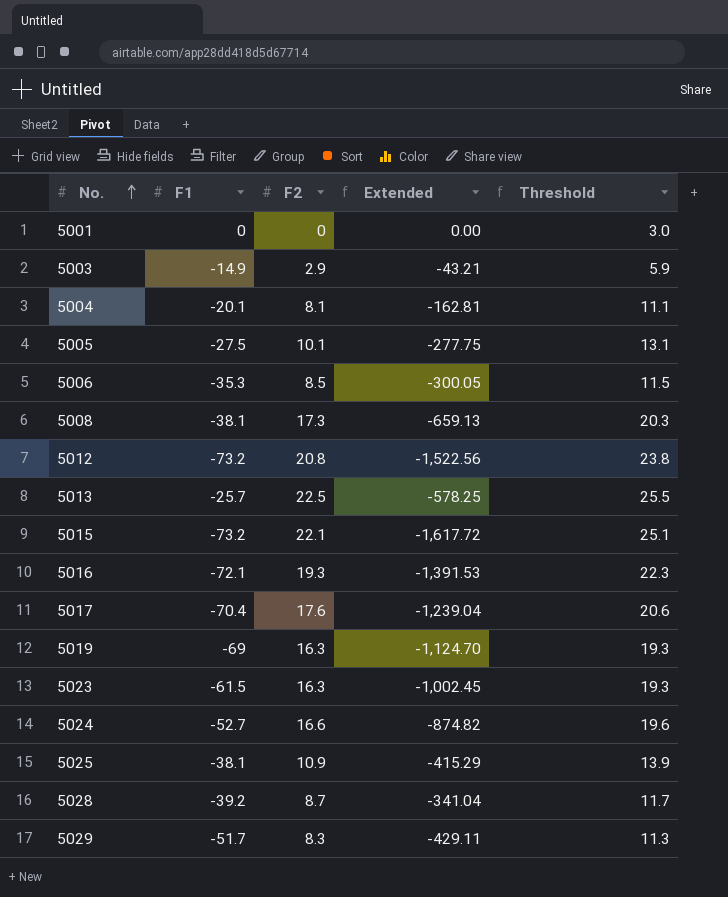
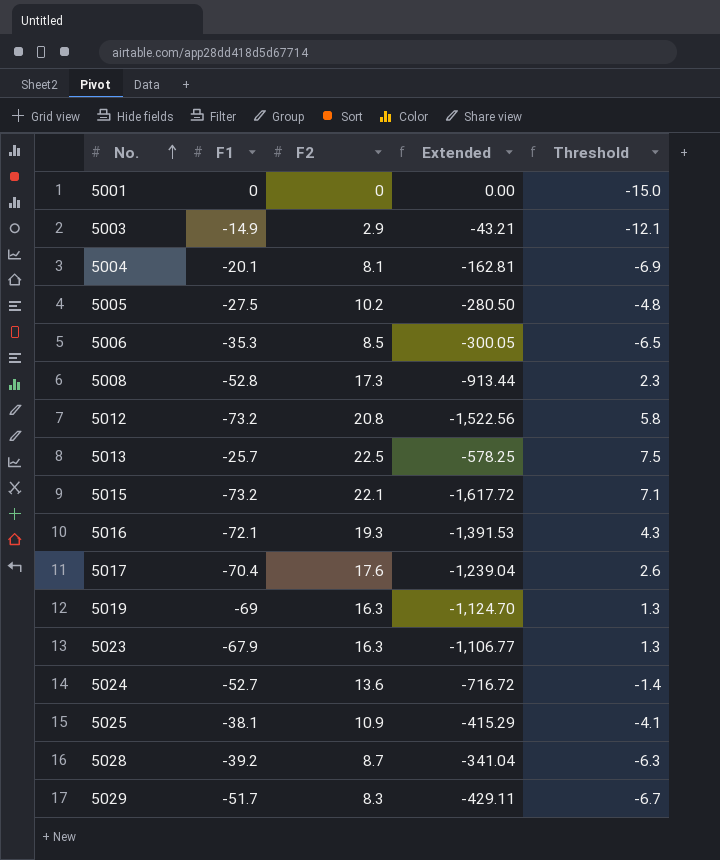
column Threshold | formula: [F2] + 3 -> [F2] - 15
5005 | F2: 10.1 -> 10.2
5005 | Extended: -277.75 -> -280.50
5008 | F1: -38.1 -> -52.8
5008 | Extended: -659.13 -> -913.44
5023 | F1: -61.5 -> -67.9
5023 | Extended: -1,002.45 -> -1,106.77
5024 | F2: 16.6 -> 13.6
5024 | Extended: -874.82 -> -716.72

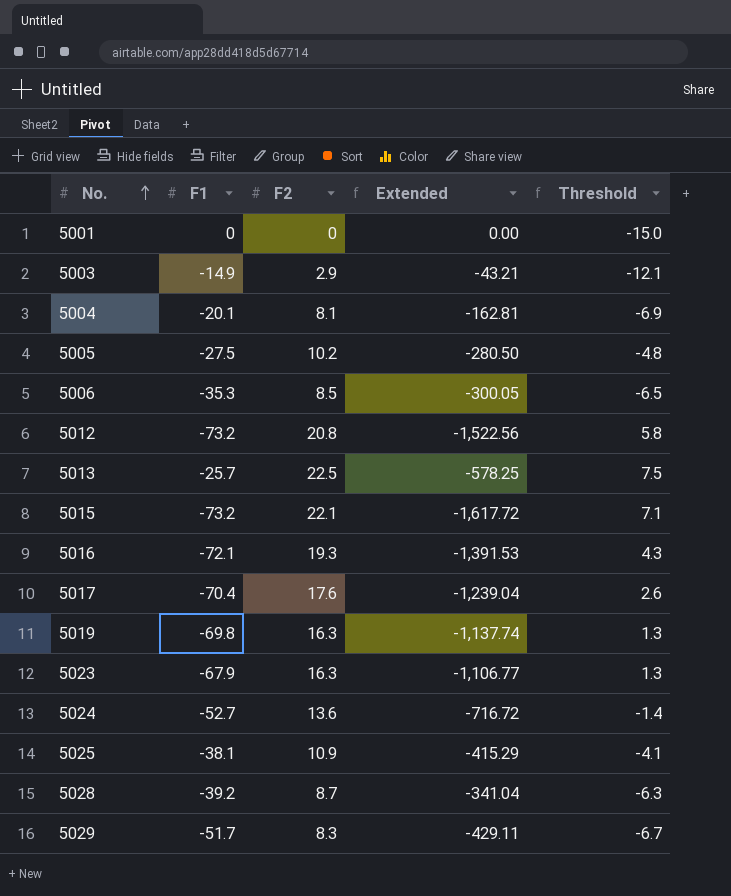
row 5008: -52.8 | 17.3 | -913.44 | 2.3 -> none
5019 | F1: -69 -> -69.8
5019 | Extended: -1,124.70 -> -1,137.74

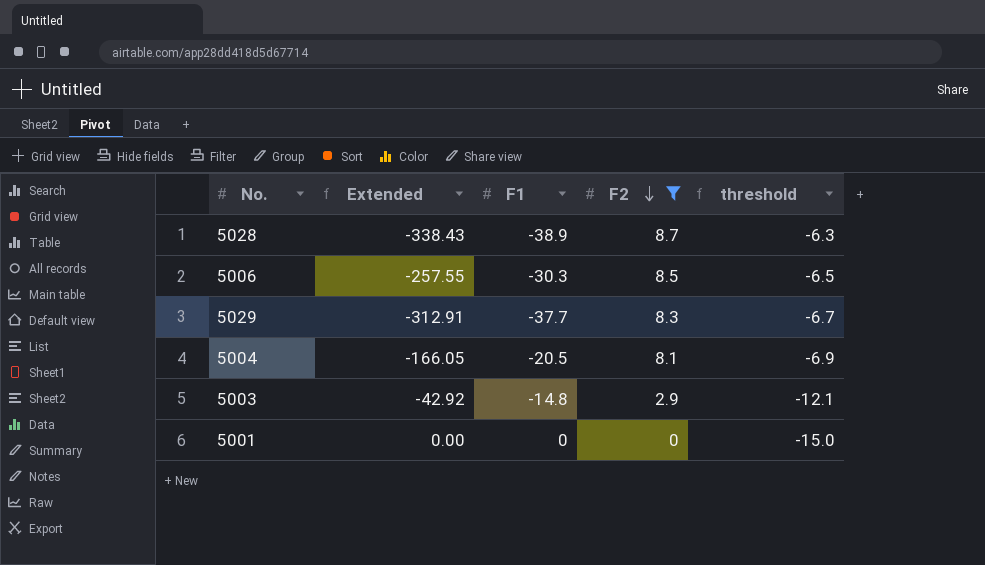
filter: none -> F2 <= 8.7
row order: No. ascending -> F2 descending
column Extended | position: 4 -> 2
column name: Threshold -> threshold
5028 | Extended: -341.04 -> -338.43
5028 | F1: -39.2 -> -38.9
5006 | Extended: -300.05 -> -257.55
5006 | F1: -35.3 -> -30.3
5029 | Extended: -429.11 -> -312.91
5029 | F1: -51.7 -> -37.7
5004 | Extended: -162.81 -> -166.05
5004 | F1: -20.1 -> -20.5
5003 | Extended: -43.21 -> -42.92
5003 | F1: -14.9 -> -14.8

